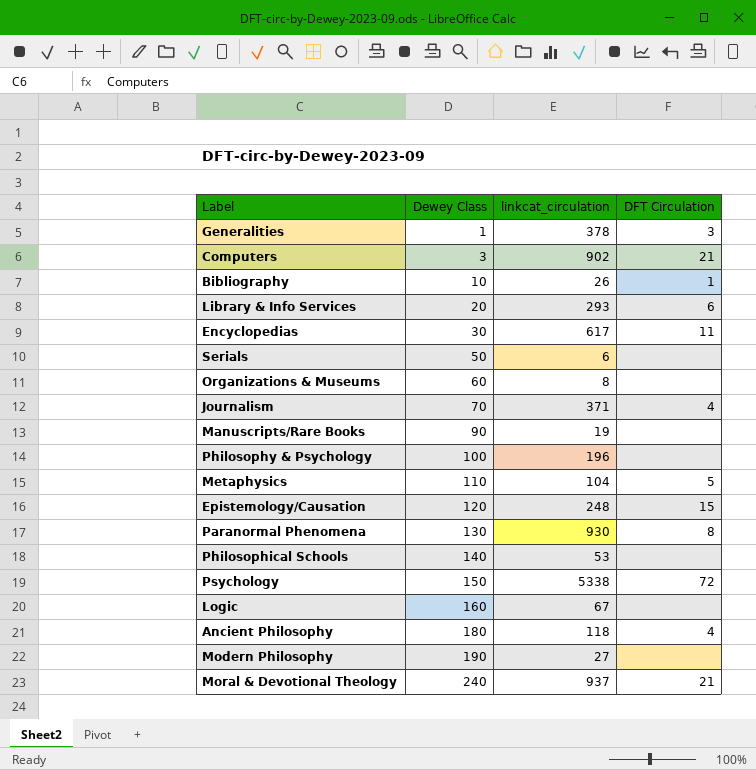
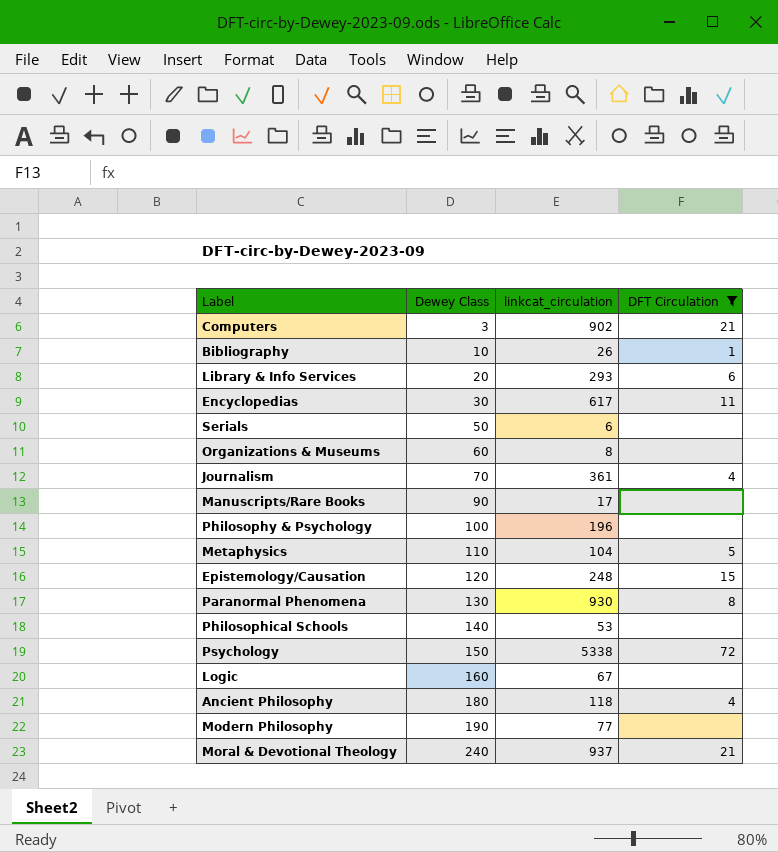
filter: none -> DFT Circulation != 3
Journalism | linkcat_circulation: 371 -> 361
Manuscripts/Rare Books | linkcat_circulation: 19 -> 17
Modern Philosophy | linkcat_circulation: 27 -> 77

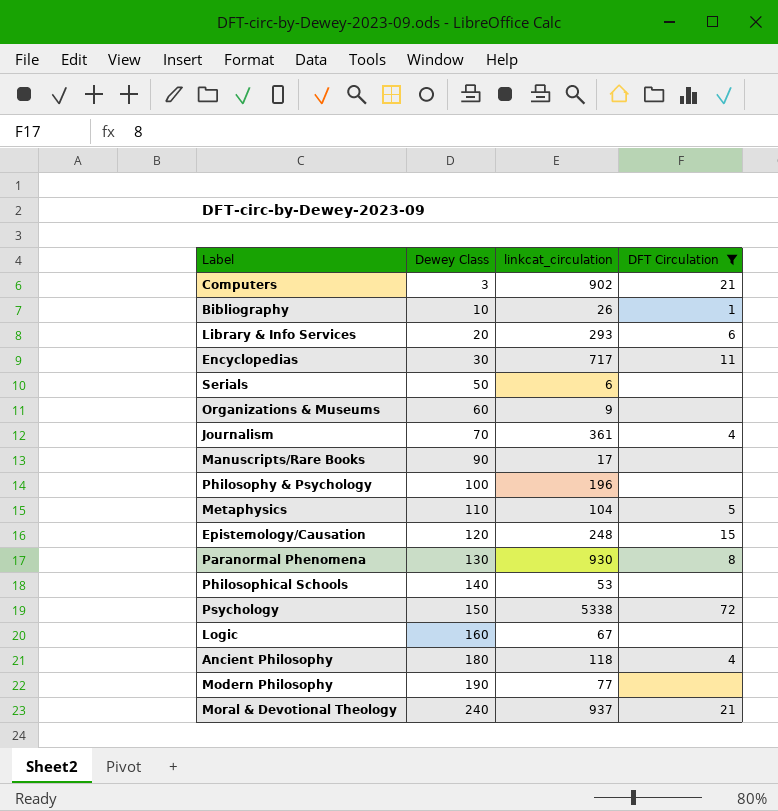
Encyclopedias | linkcat_circulation: 617 -> 717
Organizations & Museums | linkcat_circulation: 8 -> 9

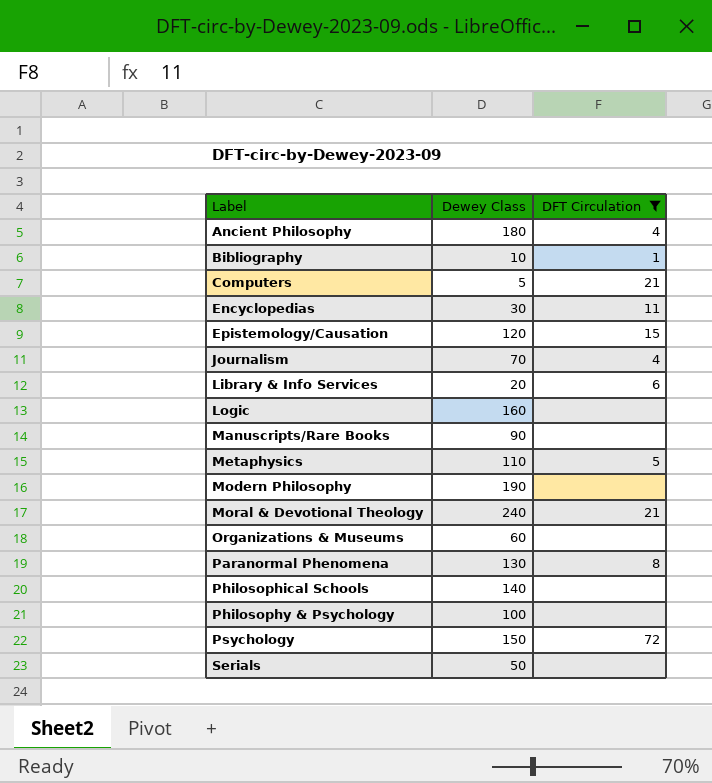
row order: Dewey Class ascending -> Label ascending
column linkcat_circulation | position: 3 -> none
Computers | Dewey Class: 3 -> 5

